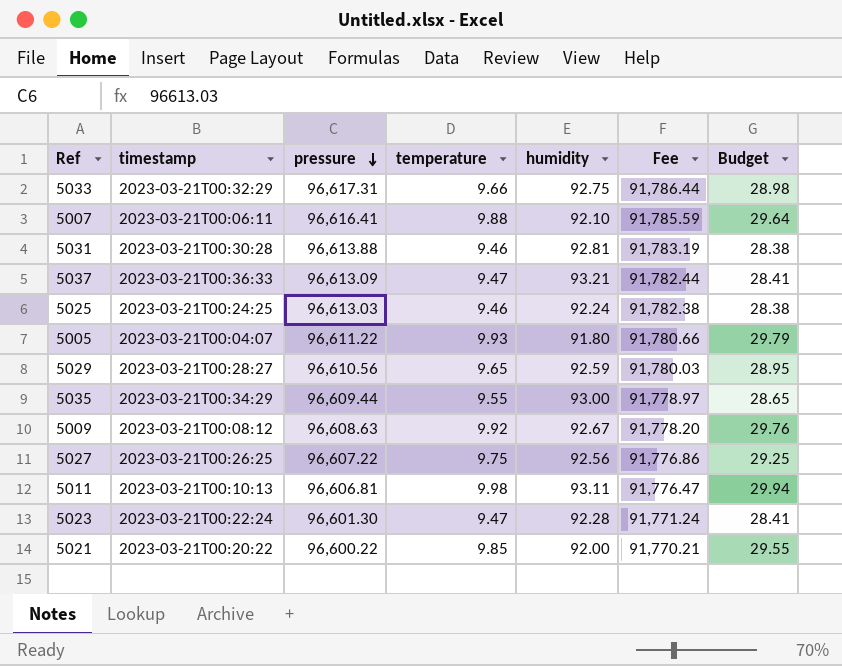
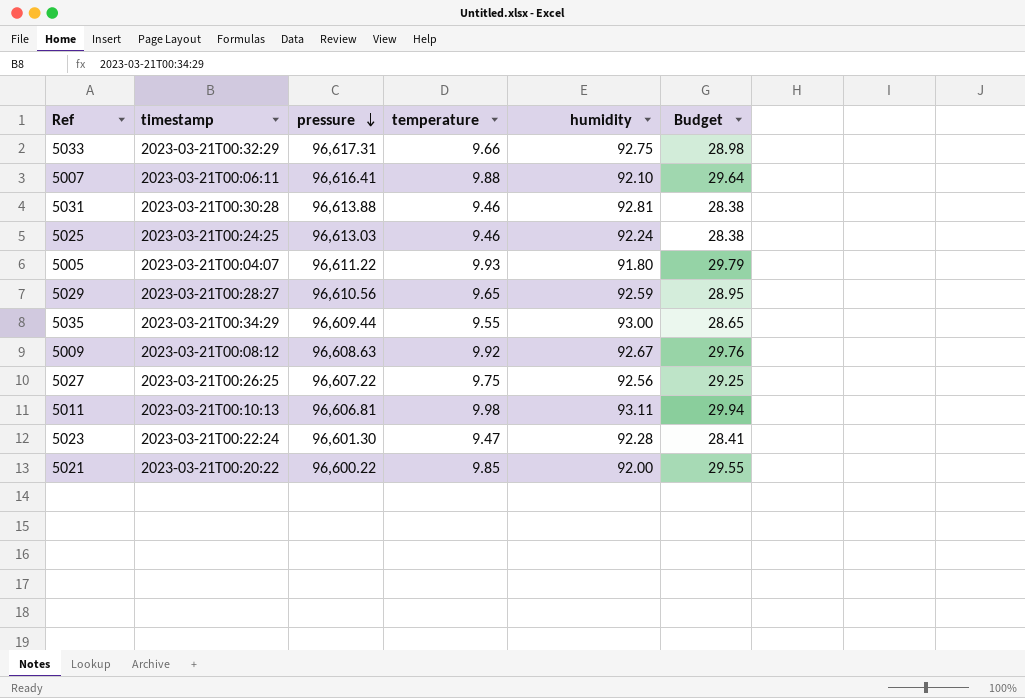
column Fee | formula: [pressure] * 0.95 -> none
row 5037: 2023-03-21T00:36:33 | 96,613.09 | 9.47 | 93.21 | 91,782.44 | 28.41 -> none

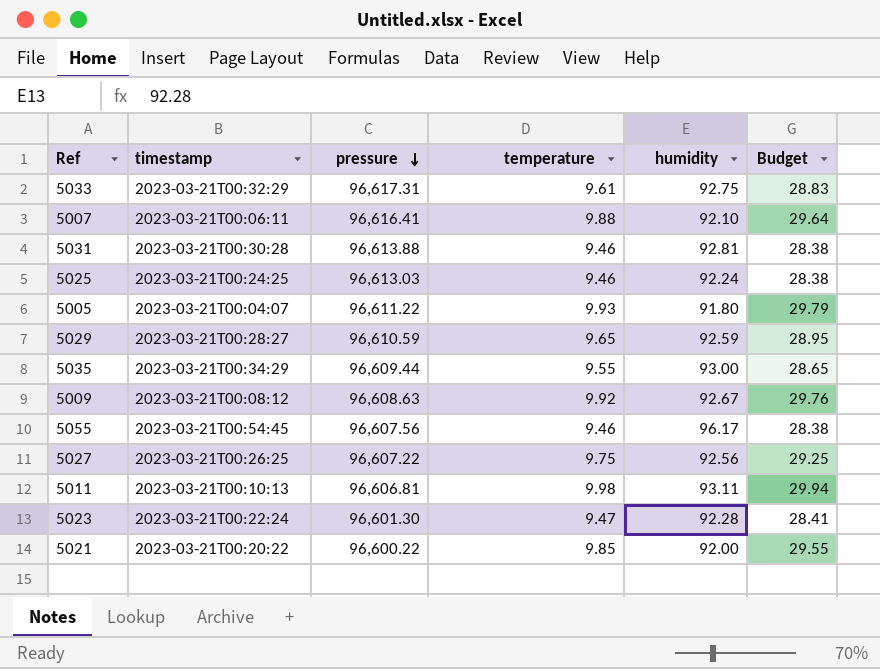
5033 | temperature: 9.66 -> 9.61
5033 | Budget: 28.98 -> 28.83
5029 | pressure: 96,610.56 -> 96,610.59
row 5055: none -> 2023-03-21T00:54:45 | 96,607.56 | 9.46 | 96.17 | 28.38

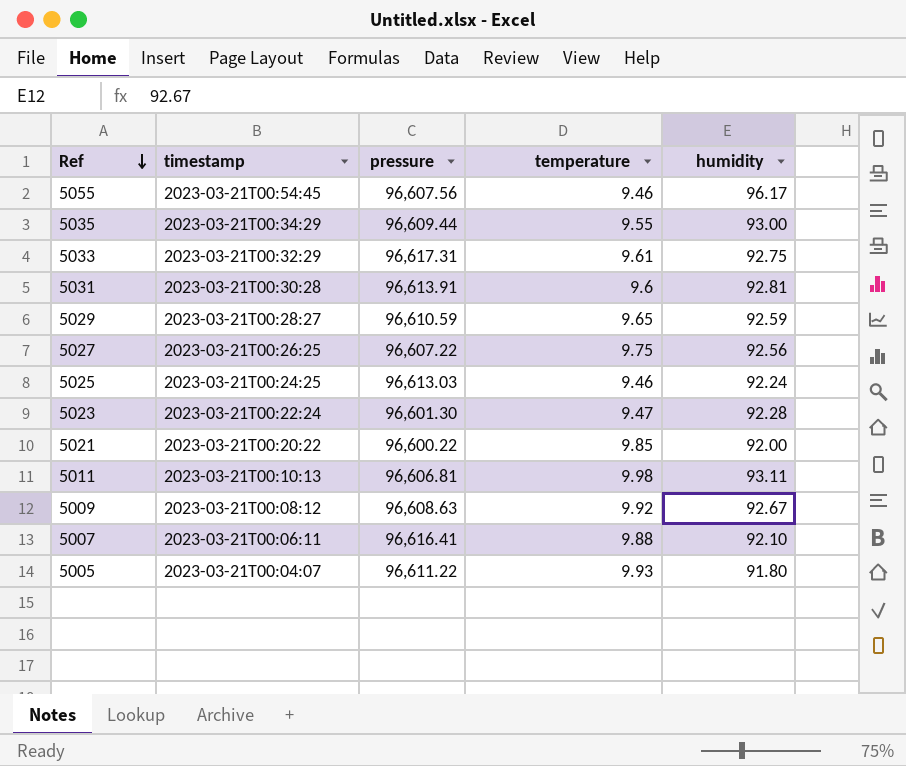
row order: pressure descending -> Ref descending
column Budget | formula: [temperature] * 3 -> none
5031 | pressure: 96,613.88 -> 96,613.91
5031 | temperature: 9.46 -> 9.6

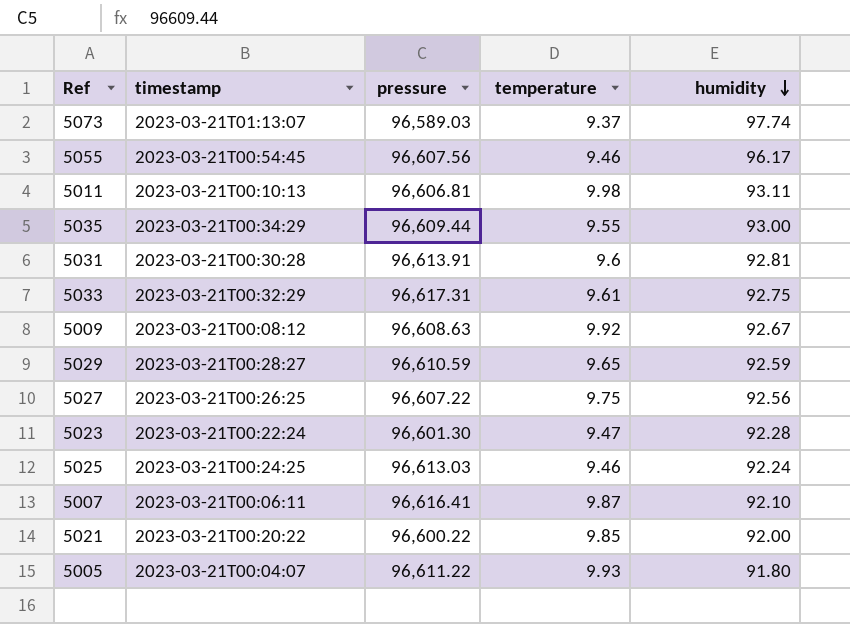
row order: Ref descending -> humidity descending
row 5073: none -> 2023-03-21T01:13:07 | 96,589.03 | 9.37 | 97.74
5007 | temperature: 9.88 -> 9.87

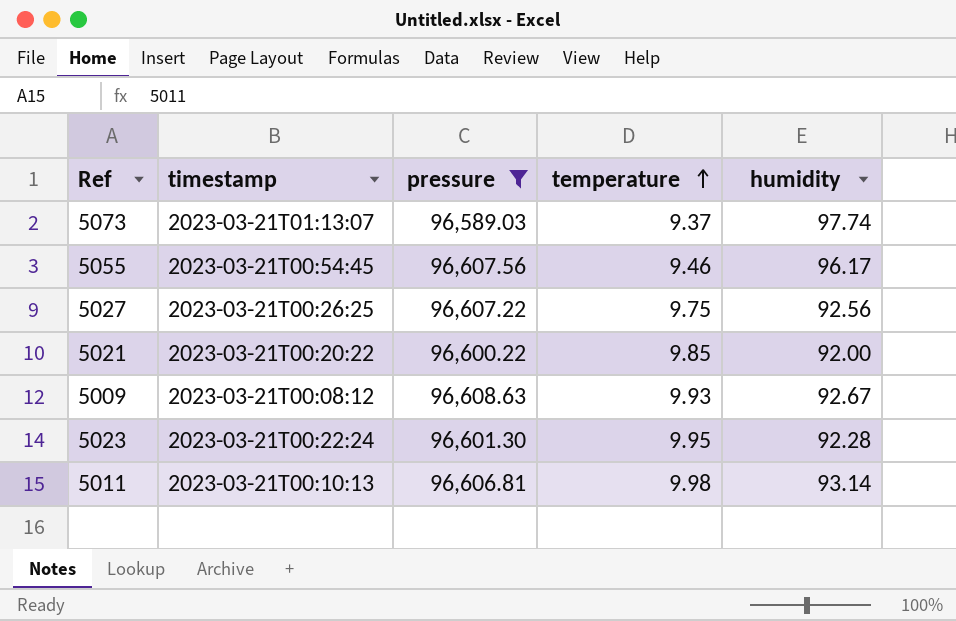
filter: none -> pressure <= 96,608.63
row order: humidity descending -> temperature ascending
5009 | temperature: 9.92 -> 9.93
5023 | temperature: 9.47 -> 9.95
5011 | humidity: 93.11 -> 93.14

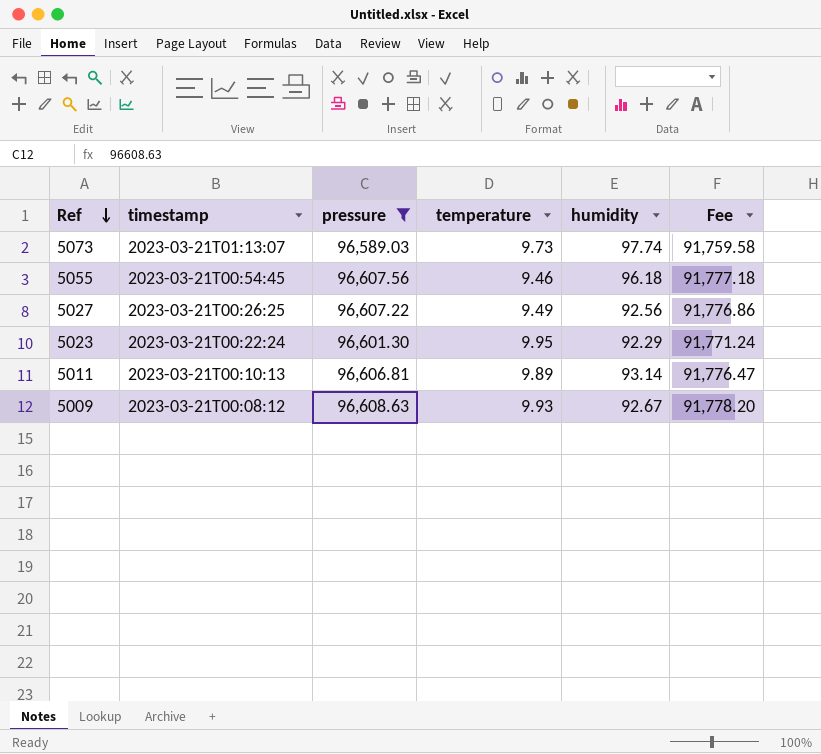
row order: temperature ascending -> Ref descending
column Fee | formula: none -> [pressure] * 0.95
row 5021: 2023-03-21T00:20:22 | 96,600.22 | 9.85 | 92.00 -> none
5073 | temperature: 9.37 -> 9.73
5055 | humidity: 96.17 -> 96.18
5027 | temperature: 9.75 -> 9.49
5023 | humidity: 92.28 -> 92.29
5011 | temperature: 9.98 -> 9.89

